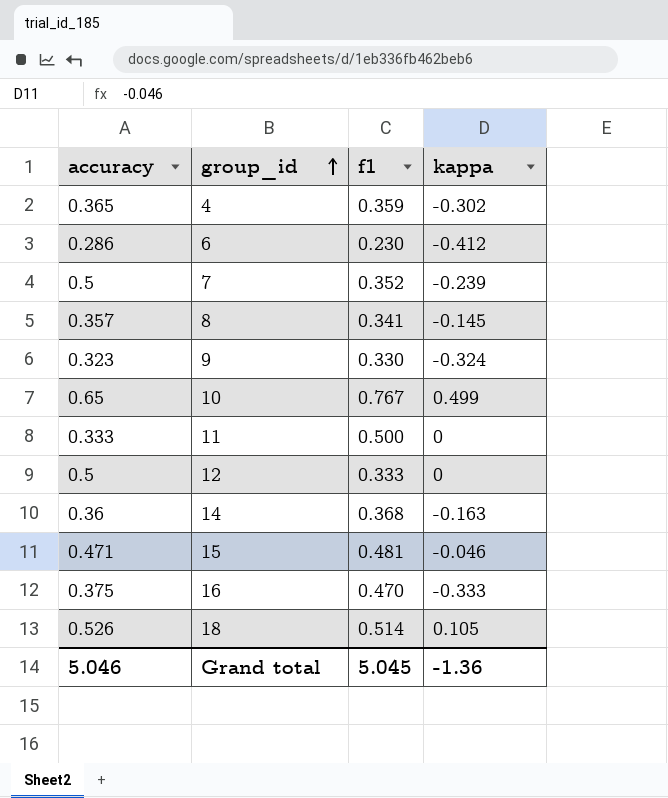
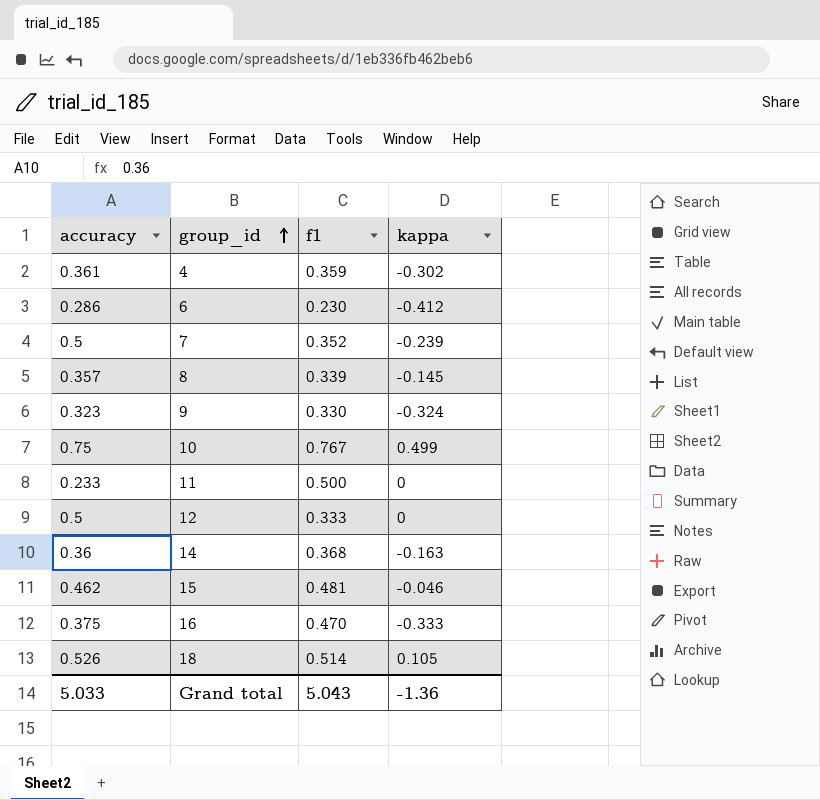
4 | accuracy: 0.365 -> 0.361
8 | f1: 0.341 -> 0.339
10 | accuracy: 0.65 -> 0.75
11 | accuracy: 0.333 -> 0.233
15 | accuracy: 0.471 -> 0.462
Grand total | accuracy: 5.046 -> 5.033
Grand total | f1: 5.045 -> 5.043

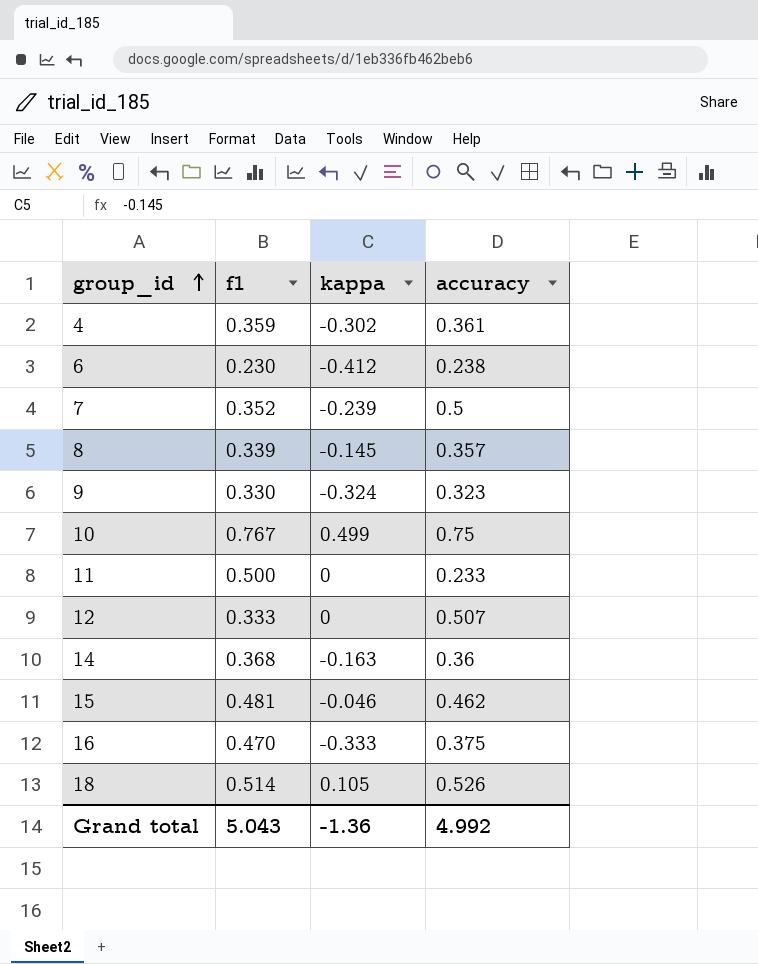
column accuracy | position: 1 -> 4
6 | accuracy: 0.286 -> 0.238
12 | accuracy: 0.5 -> 0.507
Grand total | accuracy: 5.033 -> 4.992

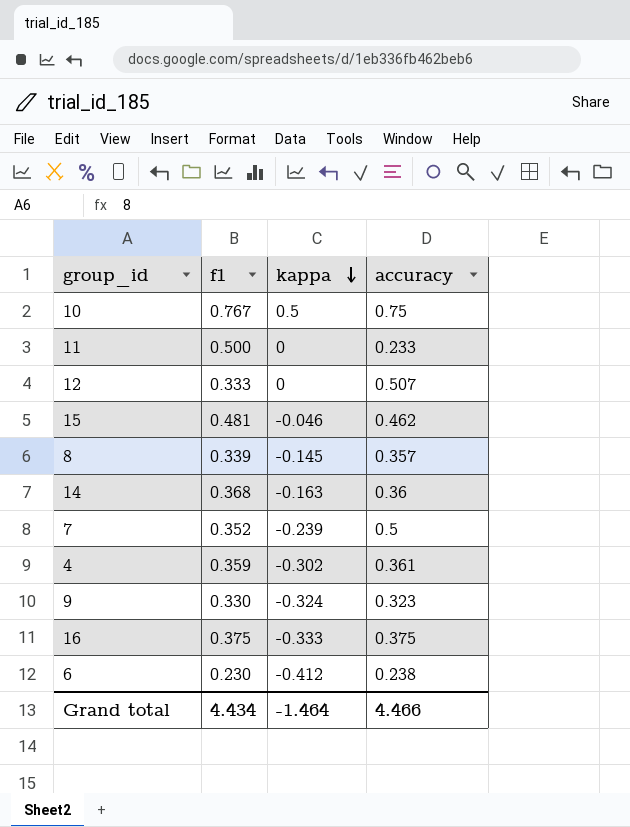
row order: group_id ascending -> kappa descending
row 18: 0.514 | 0.105 | 0.526 -> none
10 | kappa: 0.499 -> 0.5
16 | f1: 0.470 -> 0.375
Grand total | f1: 5.043 -> 4.434
Grand total | kappa: -1.36 -> -1.464
Grand total | accuracy: 4.992 -> 4.466

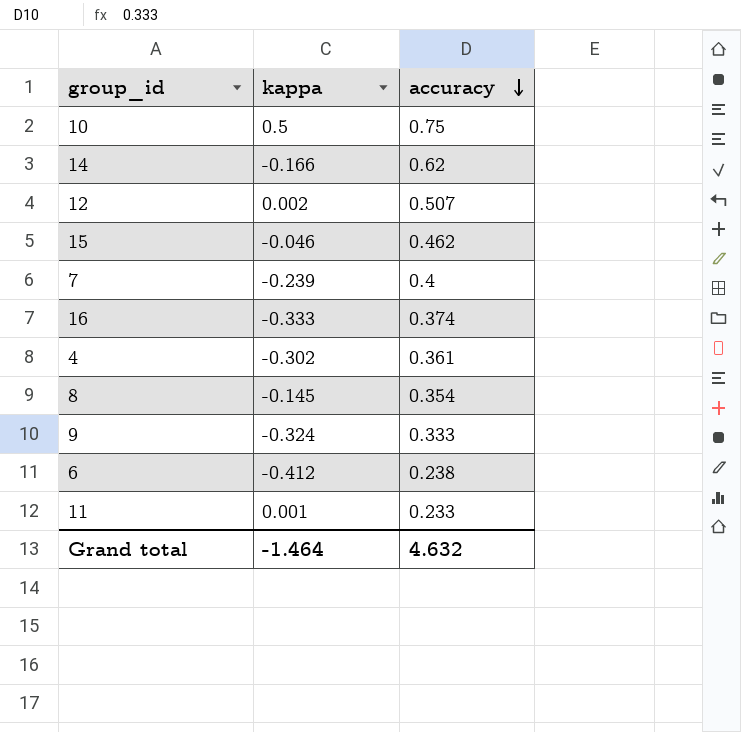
row order: kappa descending -> accuracy descending
column f1 | position: 2 -> none
14 | kappa: -0.163 -> -0.166
14 | accuracy: 0.36 -> 0.62
12 | kappa: 0 -> 0.002
7 | accuracy: 0.5 -> 0.4
16 | accuracy: 0.375 -> 0.374
8 | accuracy: 0.357 -> 0.354
9 | accuracy: 0.323 -> 0.333
11 | kappa: 0 -> 0.001
Grand total | accuracy: 4.466 -> 4.632

